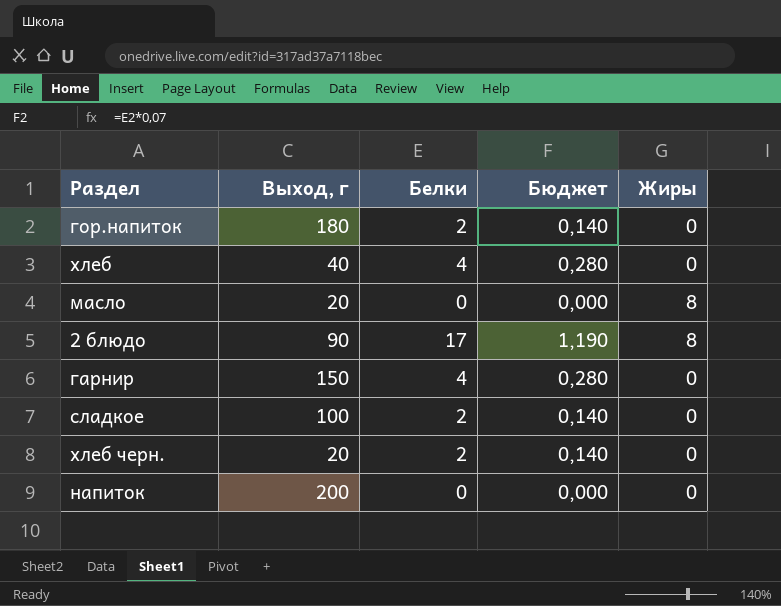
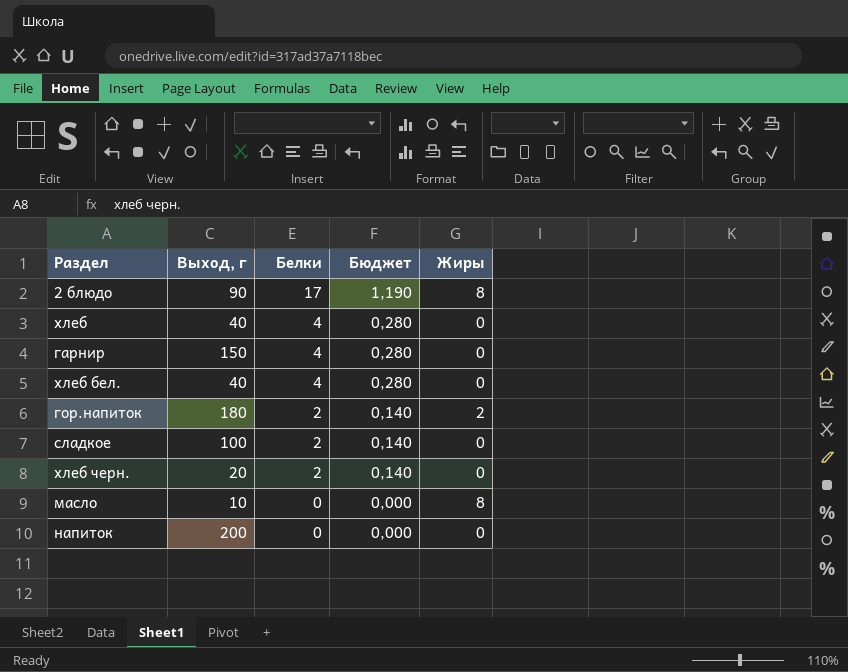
row order: none -> Белки descending
row хлеб бел.: none -> 40 | 4 | 0,280 | 0
гор.напиток | Жиры: 0 -> 2
масло | Выход, г: 20 -> 10

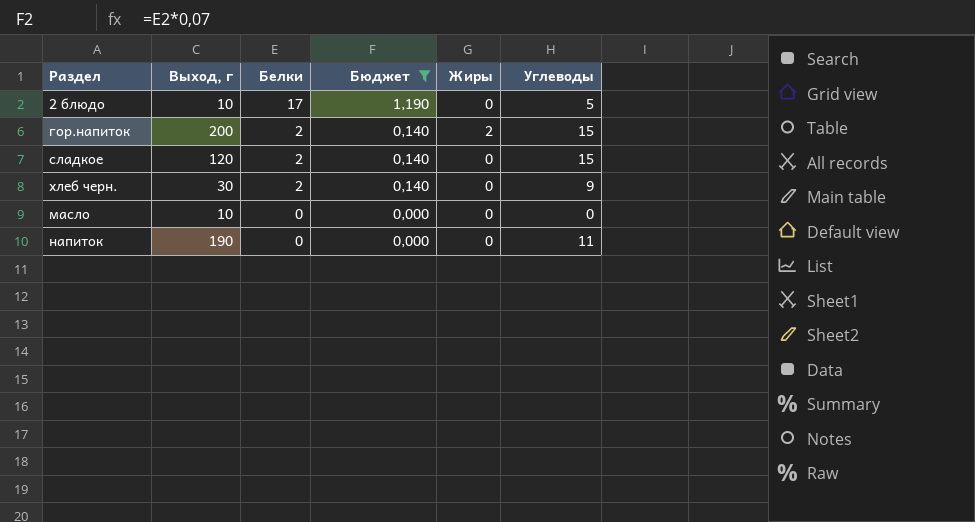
filter: none -> Бюджет != 0,280
column Углеводы | position: none -> 6
2 блюдо | Выход, г: 90 -> 10
2 блюдо | Жиры: 8 -> 0
гор.напиток | Выход, г: 180 -> 200
сладкое | Выход, г: 100 -> 120
хлеб черн. | Выход, г: 20 -> 30
масло | Жиры: 8 -> 0
напиток | Выход, г: 200 -> 190

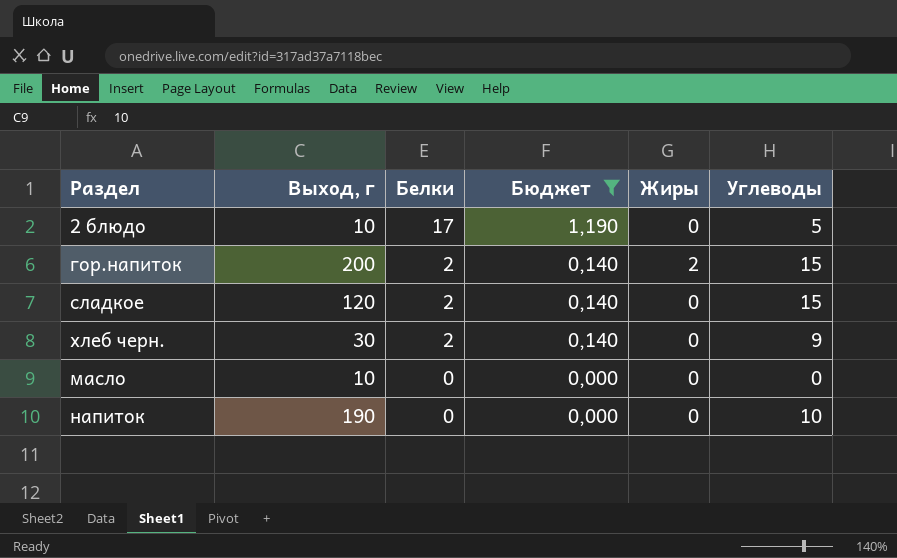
напиток | Углеводы: 11 -> 10

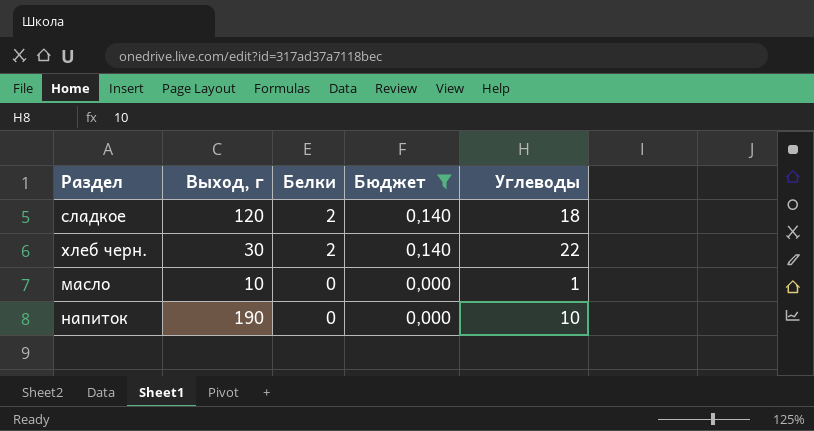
column Жиры | position: 5 -> none
row 2 блюдо: 10 | 17 | 1,190 | 0 | 5 -> none
row гор.напиток: 200 | 2 | 0,140 | 2 | 15 -> none
сладкое | Углеводы: 15 -> 18
хлеб черн. | Углеводы: 9 -> 22
масло | Углеводы: 0 -> 1

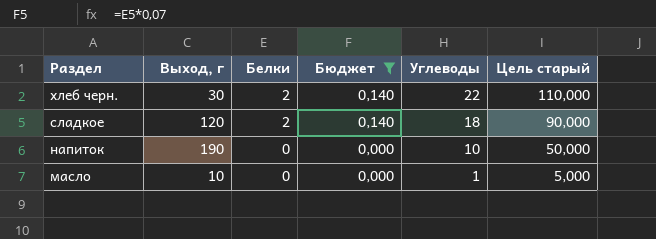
row order: Белки descending -> Раздел descending
column Цель старый | formula: none -> [Углеводы] * 5

